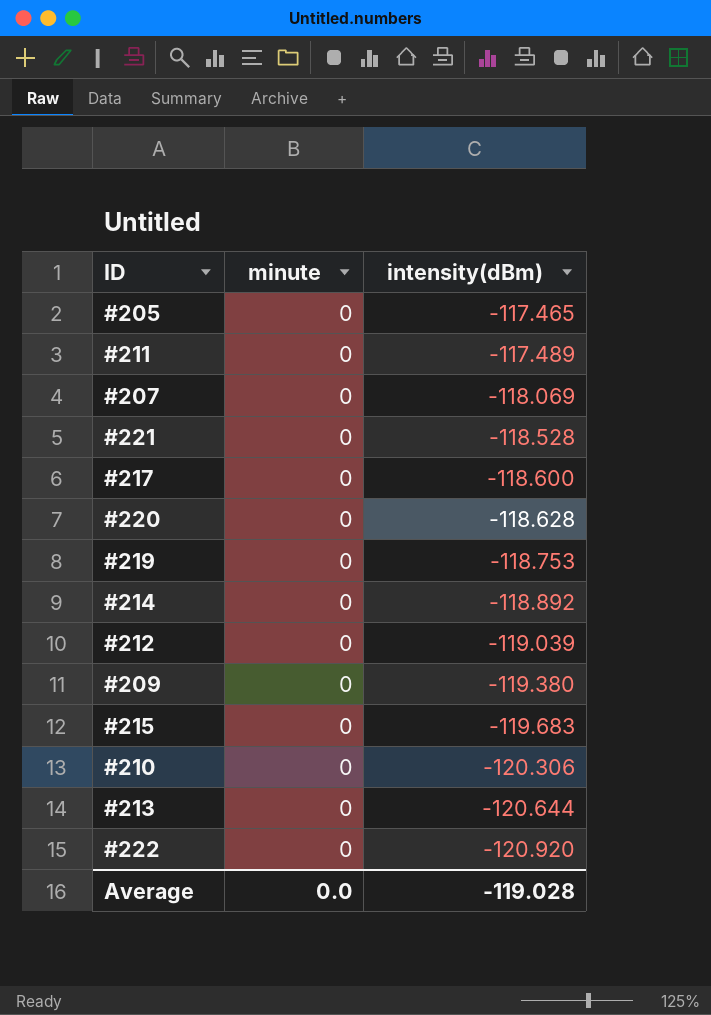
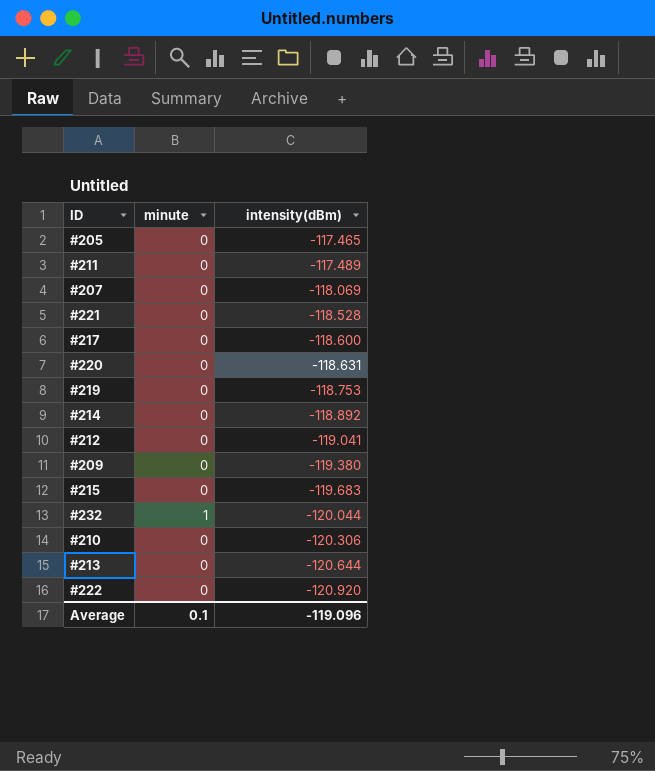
#220 | intensity(dBm): -118.628 -> -118.631
#212 | intensity(dBm): -119.039 -> -119.041
row #232: none -> 1 | -120.044
Average | minute: 0.0 -> 0.1
Average | intensity(dBm): -119.028 -> -119.096

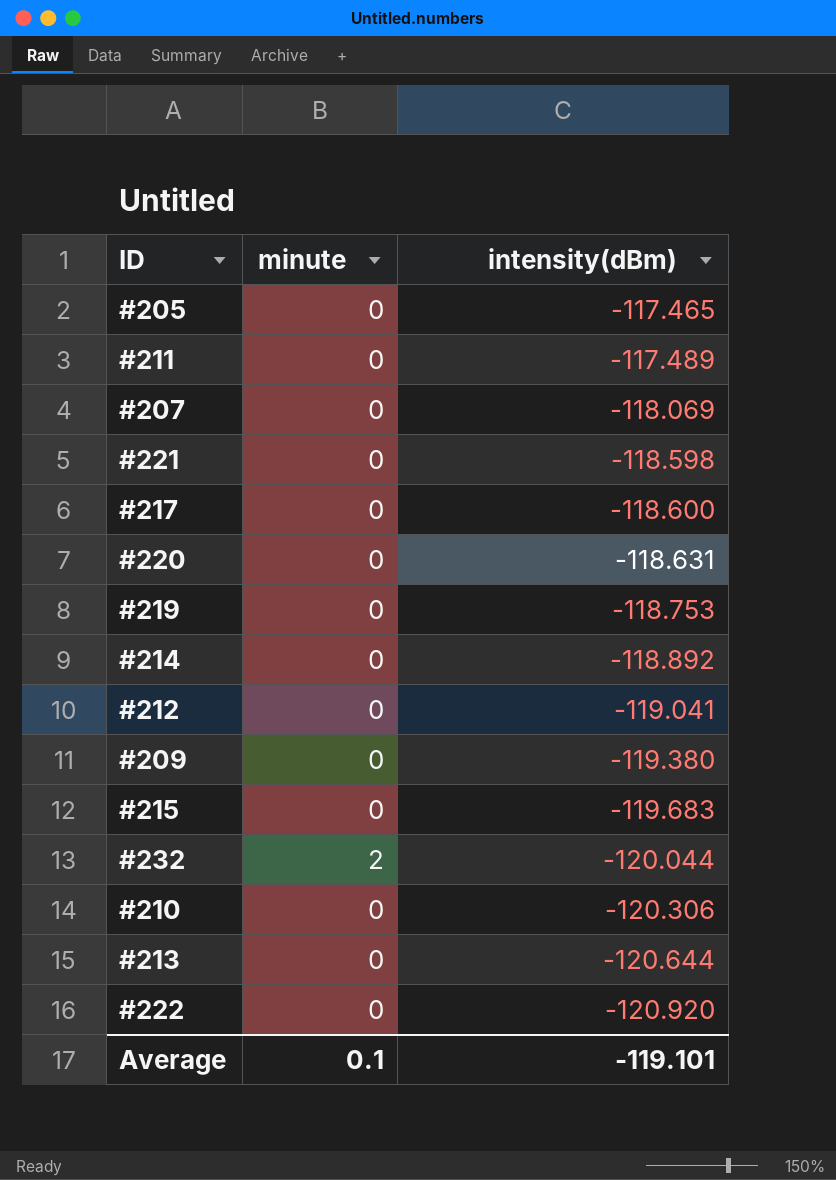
#221 | intensity(dBm): -118.528 -> -118.598
#232 | minute: 1 -> 2
Average | intensity(dBm): -119.096 -> -119.101

